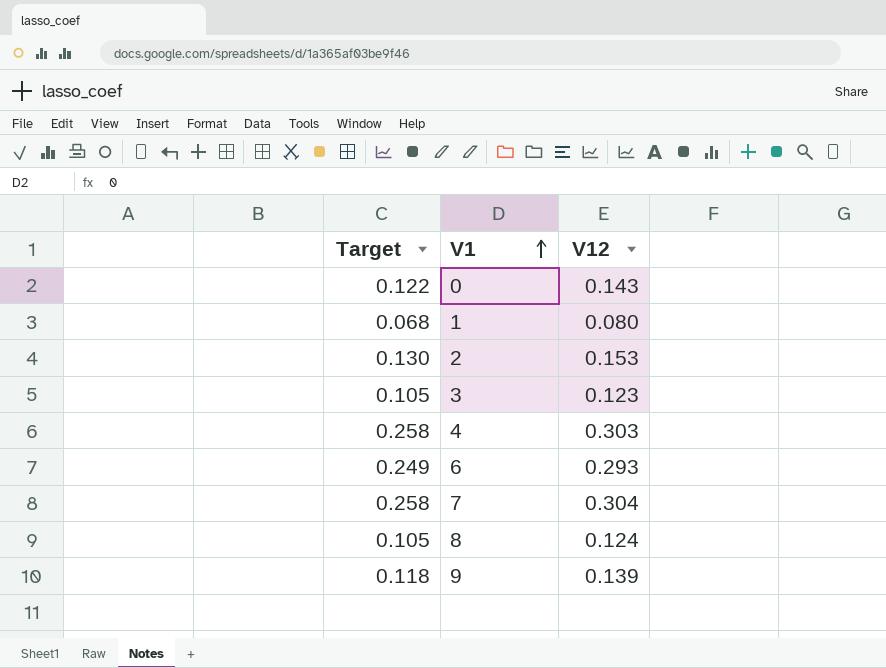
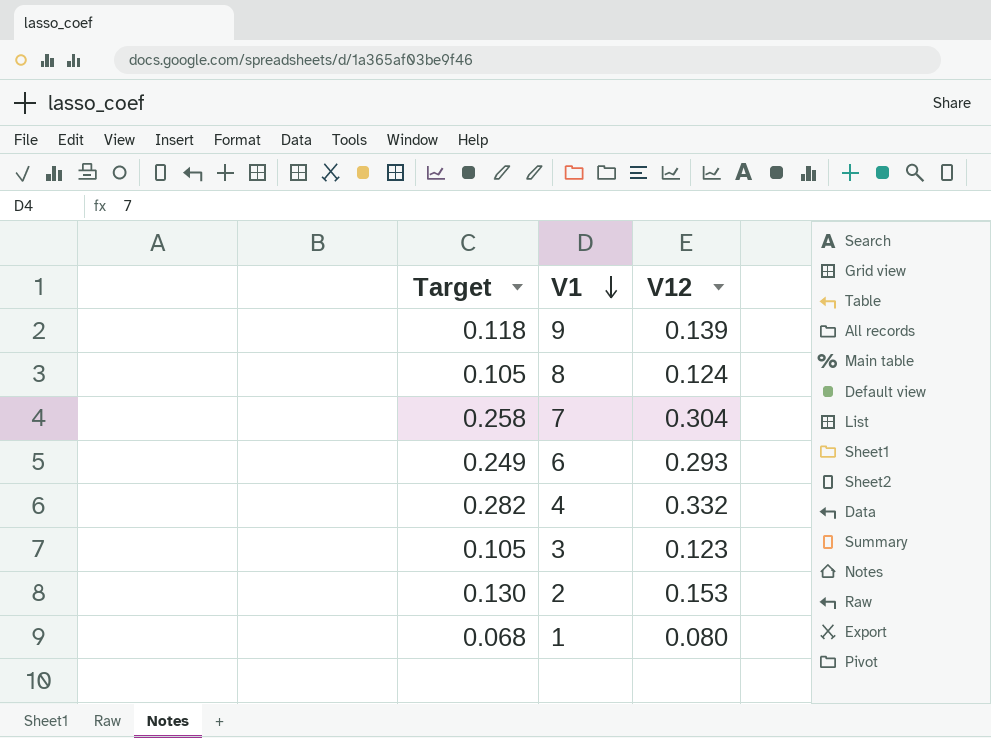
row order: V1 ascending -> V1 descending
row 0: 0.122 | 0.143 -> none
4 | Target: 0.258 -> 0.282
4 | V12: 0.303 -> 0.332

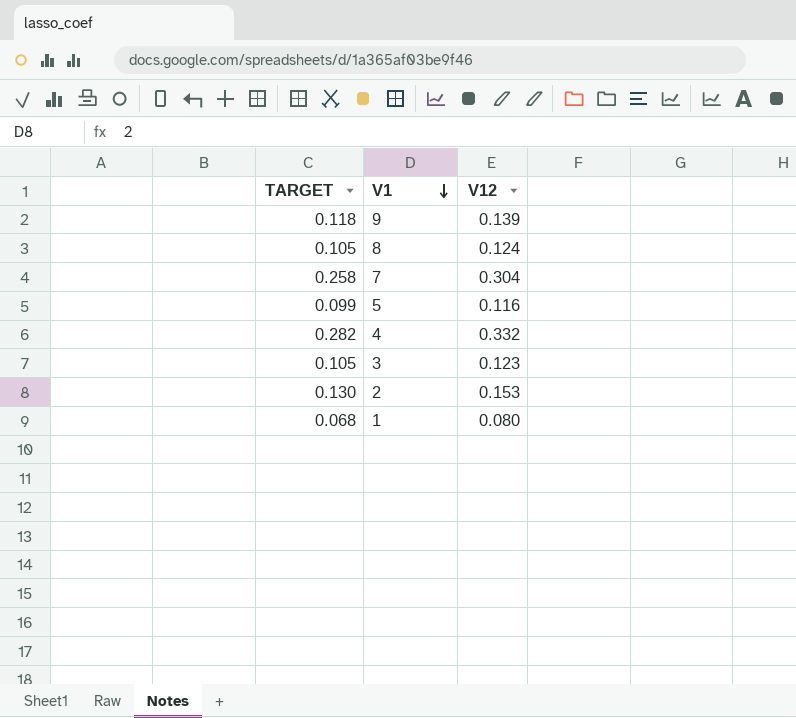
column name: Target -> TARGET
row 6: 0.249 | 0.293 -> none
row 5: none -> 0.099 | 0.116

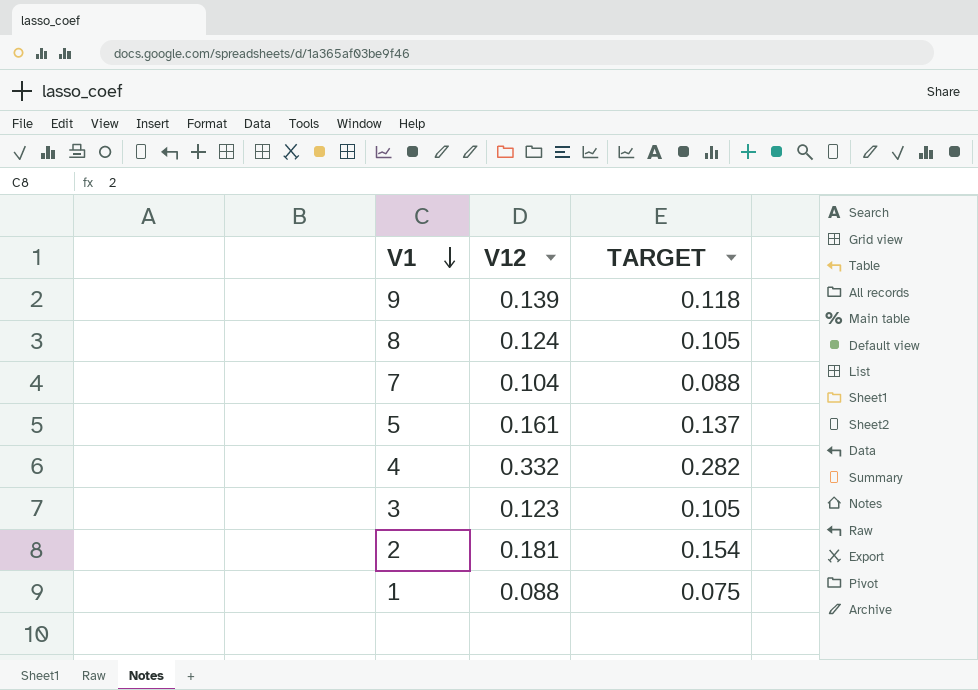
column TARGET | position: 1 -> 3
7 | V12: 0.304 -> 0.104
7 | TARGET: 0.258 -> 0.088
5 | V12: 0.116 -> 0.161
5 | TARGET: 0.099 -> 0.137
2 | V12: 0.153 -> 0.181
2 | TARGET: 0.130 -> 0.154
1 | V12: 0.080 -> 0.088
1 | TARGET: 0.068 -> 0.075

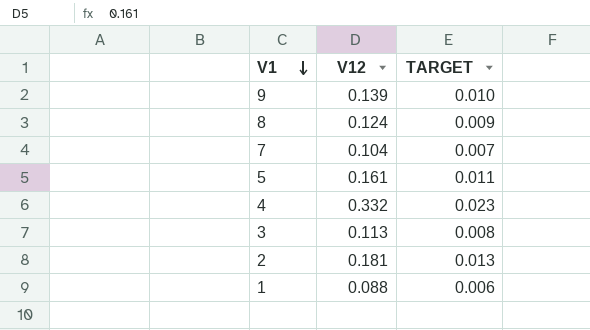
column TARGET | formula: [V12] * 0.85 -> [V12] * 0.07
3 | V12: 0.123 -> 0.113

